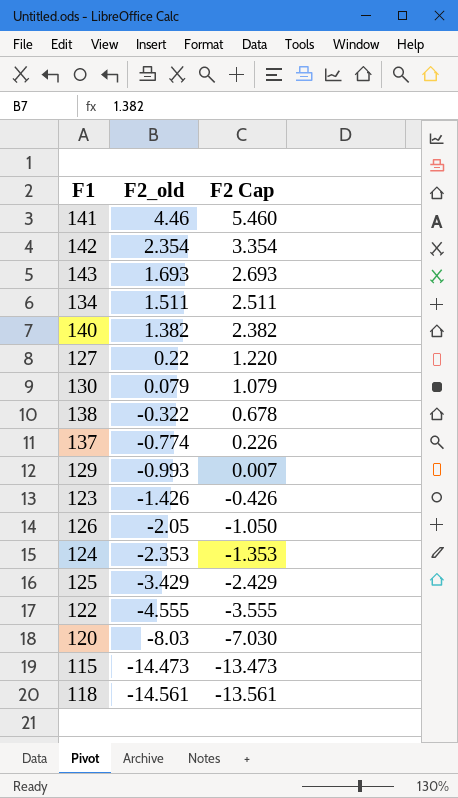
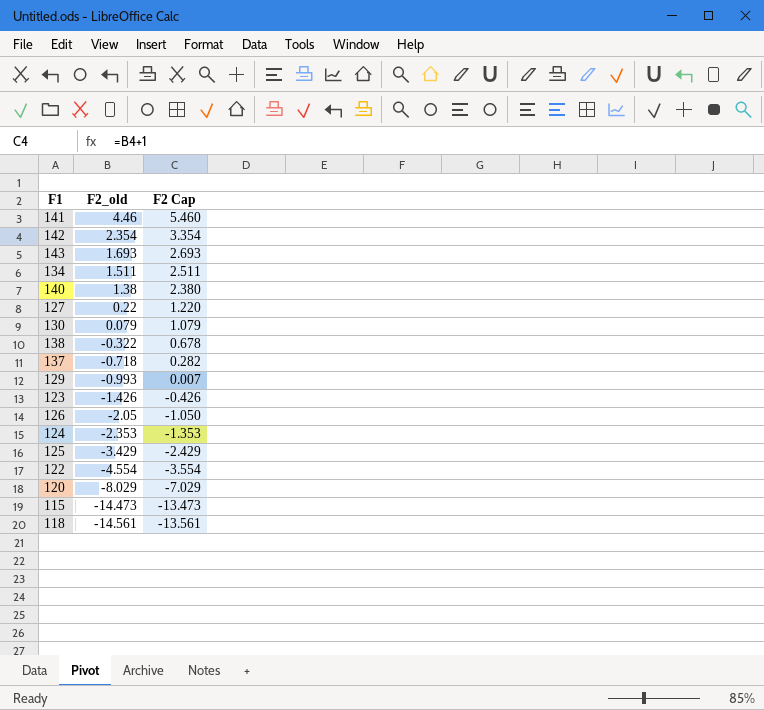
140 | F2_old: 1.382 -> 1.38
140 | F2 Cap: 2.382 -> 2.380
137 | F2_old: -0.774 -> -0.718
137 | F2 Cap: 0.226 -> 0.282
122 | F2_old: -4.555 -> -4.554
122 | F2 Cap: -3.555 -> -3.554
120 | F2_old: -8.03 -> -8.029
120 | F2 Cap: -7.030 -> -7.029

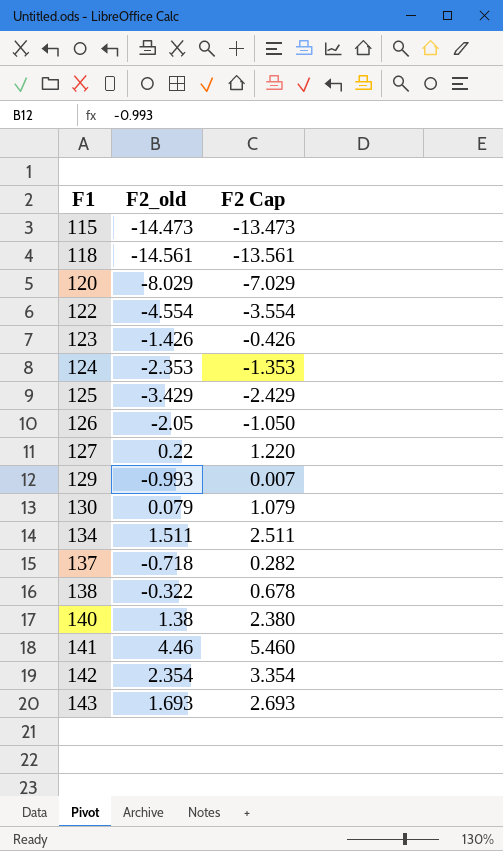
row order: F2_old descending -> F1 ascending

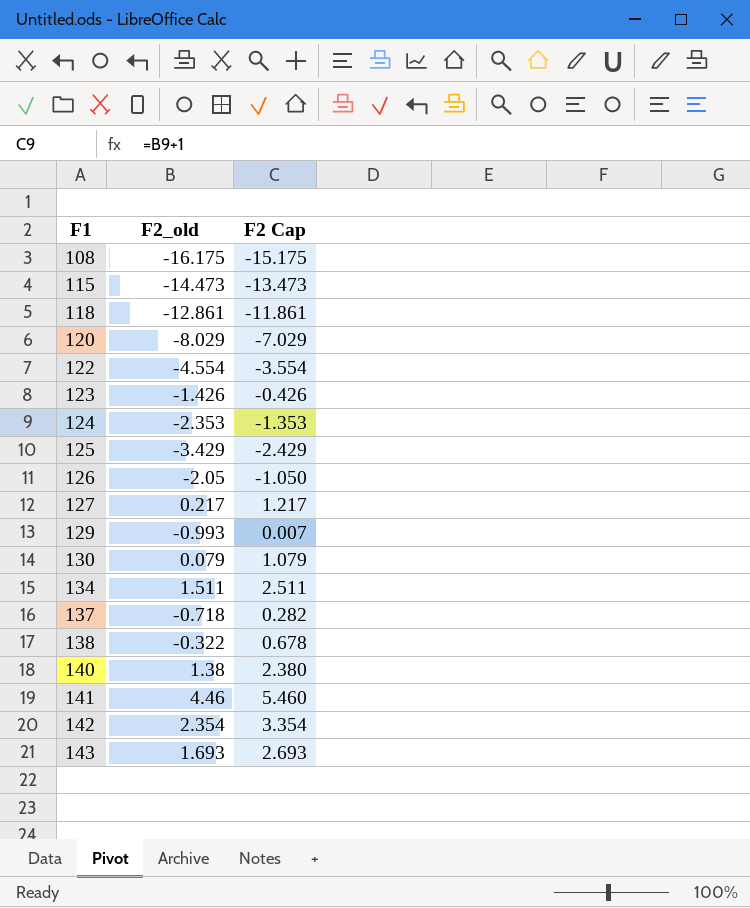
row 108: none -> -16.175 | -15.175
118 | F2_old: -14.561 -> -12.861
118 | F2 Cap: -13.561 -> -11.861
127 | F2_old: 0.22 -> 0.217
127 | F2 Cap: 1.220 -> 1.217

